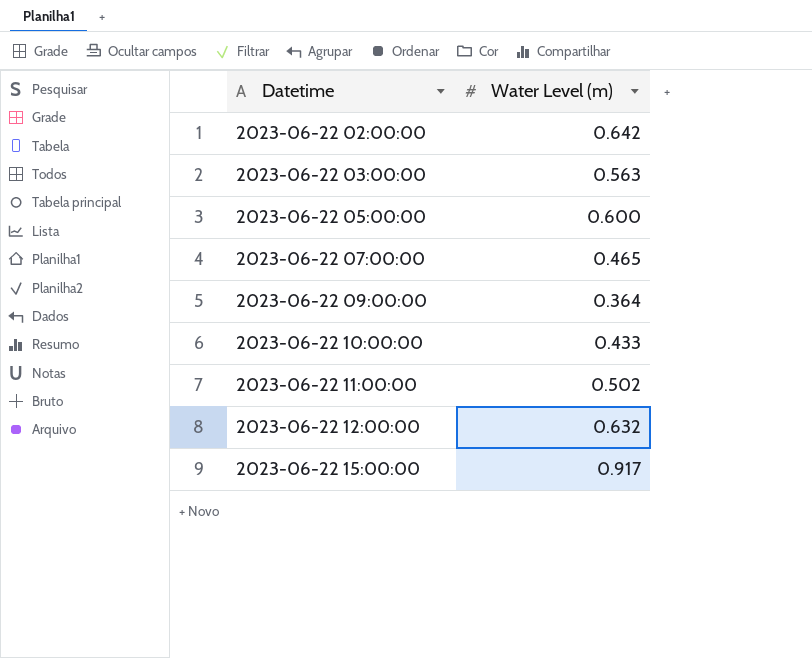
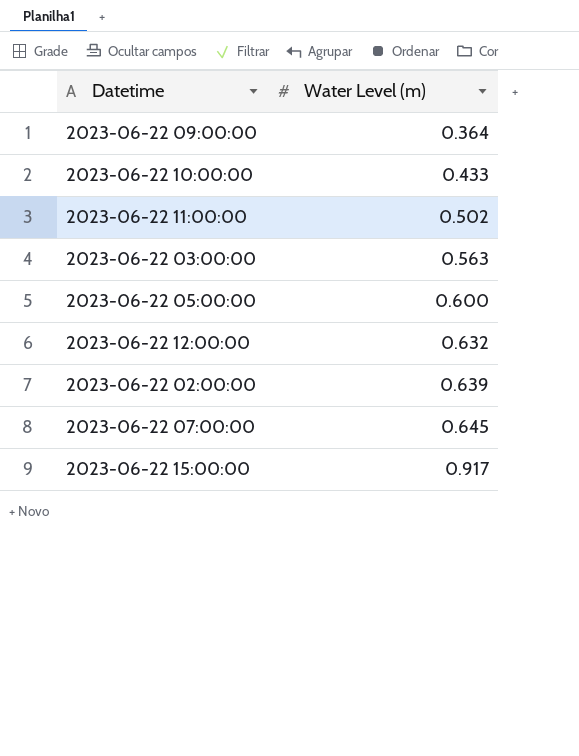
row order: Datetime ascending -> Water Level (m) ascending
2023-06-22 02:00:00 | Water Level (m): 0.642 -> 0.639
2023-06-22 07:00:00 | Water Level (m): 0.465 -> 0.645

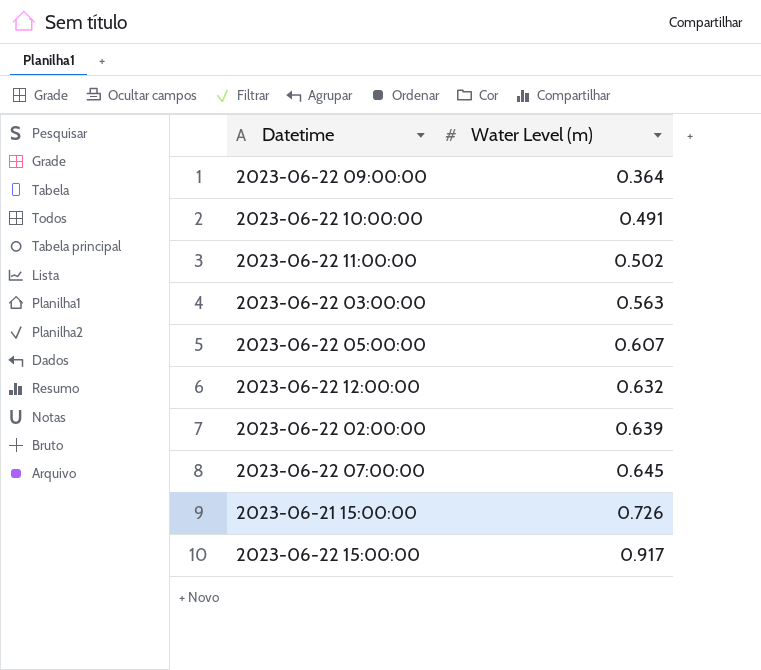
2023-06-22 10:00:00 | Water Level (m): 0.433 -> 0.491
2023-06-22 05:00:00 | Water Level (m): 0.600 -> 0.607
row 2023-06-21 15:00:00: none -> 0.726

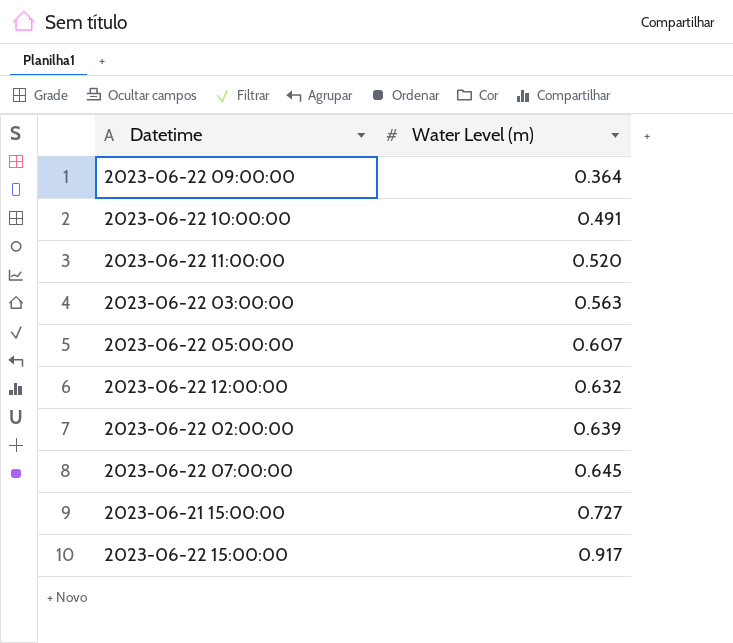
2023-06-22 11:00:00 | Water Level (m): 0.502 -> 0.520
2023-06-21 15:00:00 | Water Level (m): 0.726 -> 0.727

